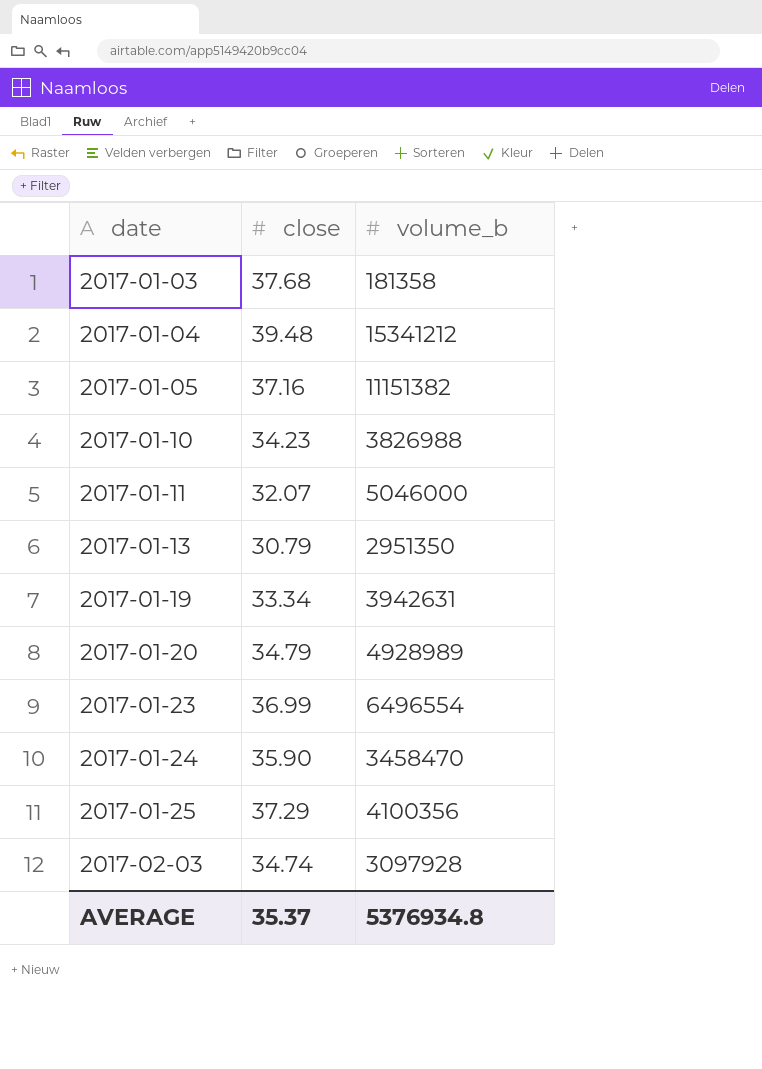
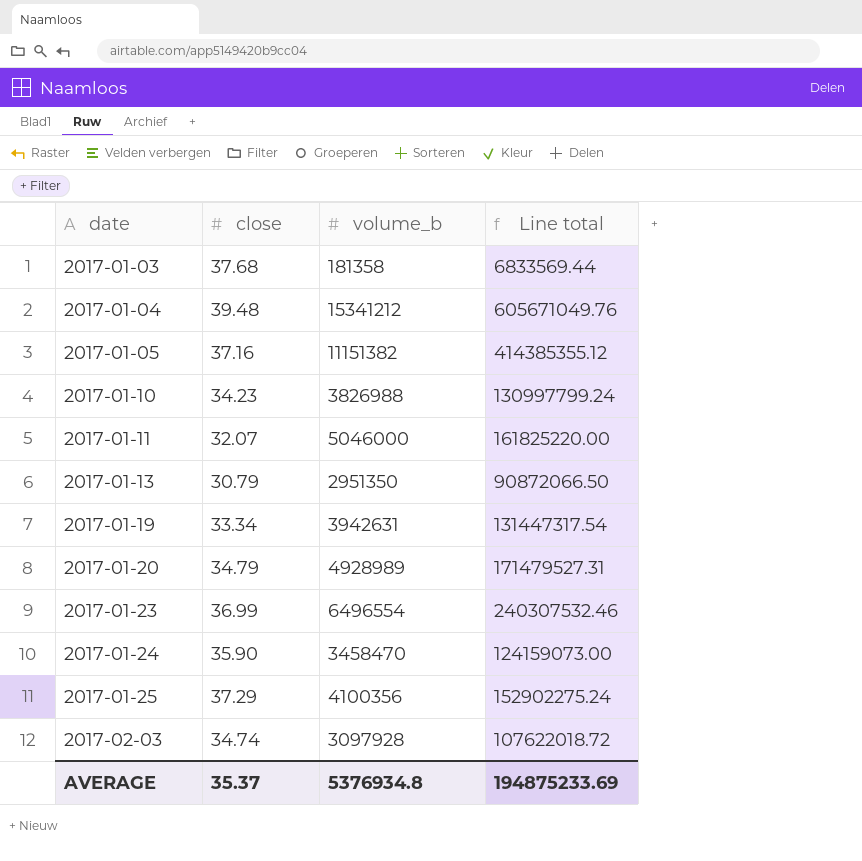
column Line total | formula: none -> [close] * [volume_b]

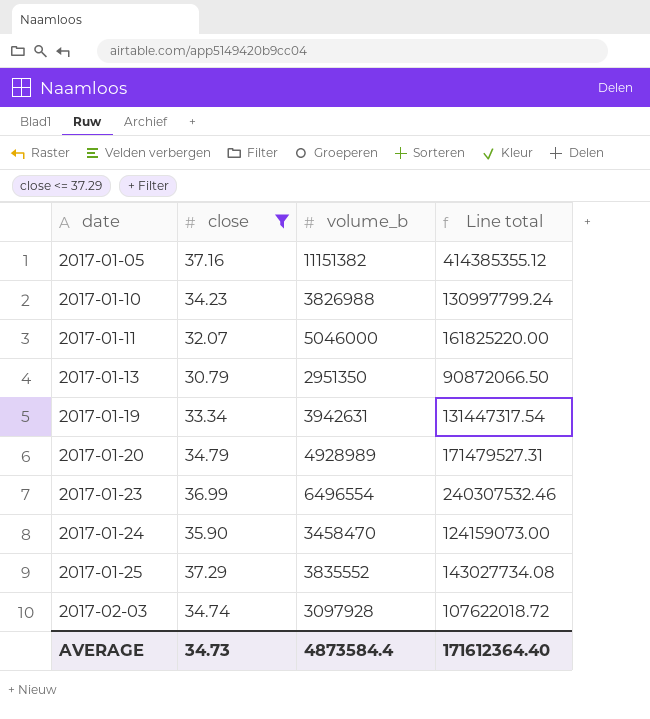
filter: none -> close <= 37.29
2017-01-25 | volume_b: 4100356 -> 3835552
2017-01-25 | Line total: 152902275.24 -> 143027734.08
AVERAGE | close: 35.37 -> 34.73
AVERAGE | volume_b: 5376934.8 -> 4873584.4
AVERAGE | Line total: 194875233.69 -> 171612364.40

